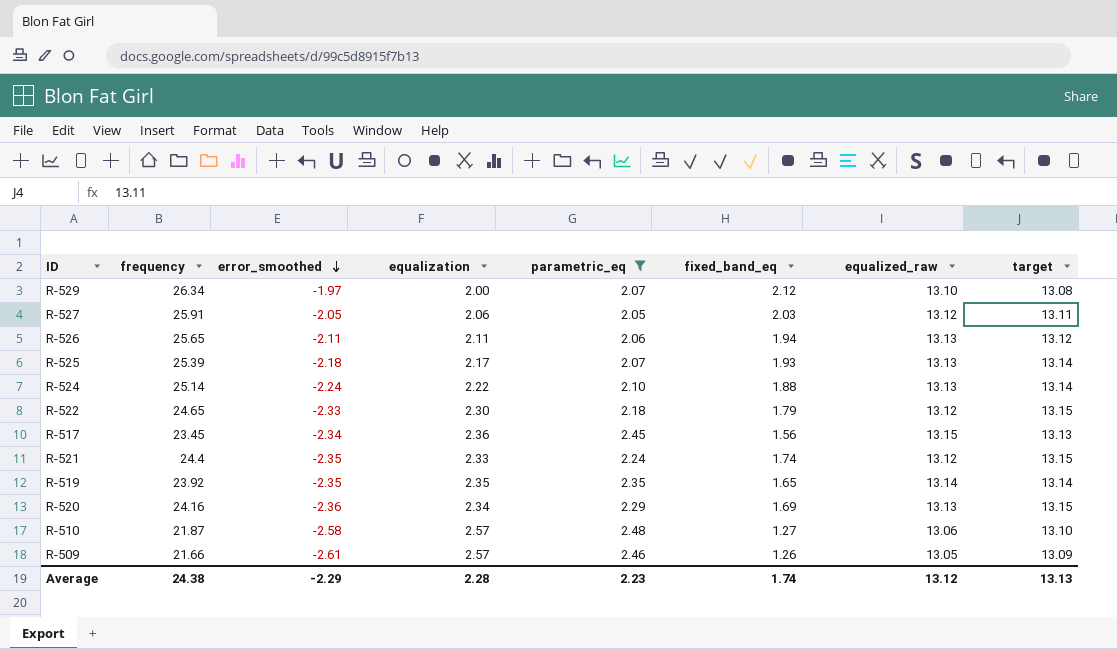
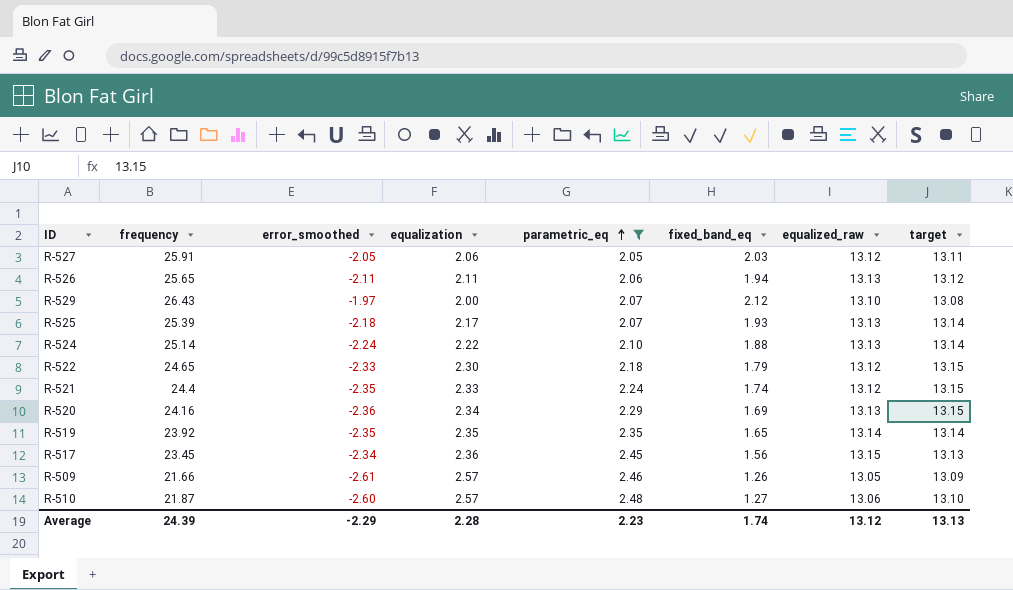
row order: error_smoothed descending -> parametric_eq ascending
R-529 | frequency: 26.34 -> 26.43
R-510 | error_smoothed: -2.58 -> -2.60
Average | frequency: 24.38 -> 24.39

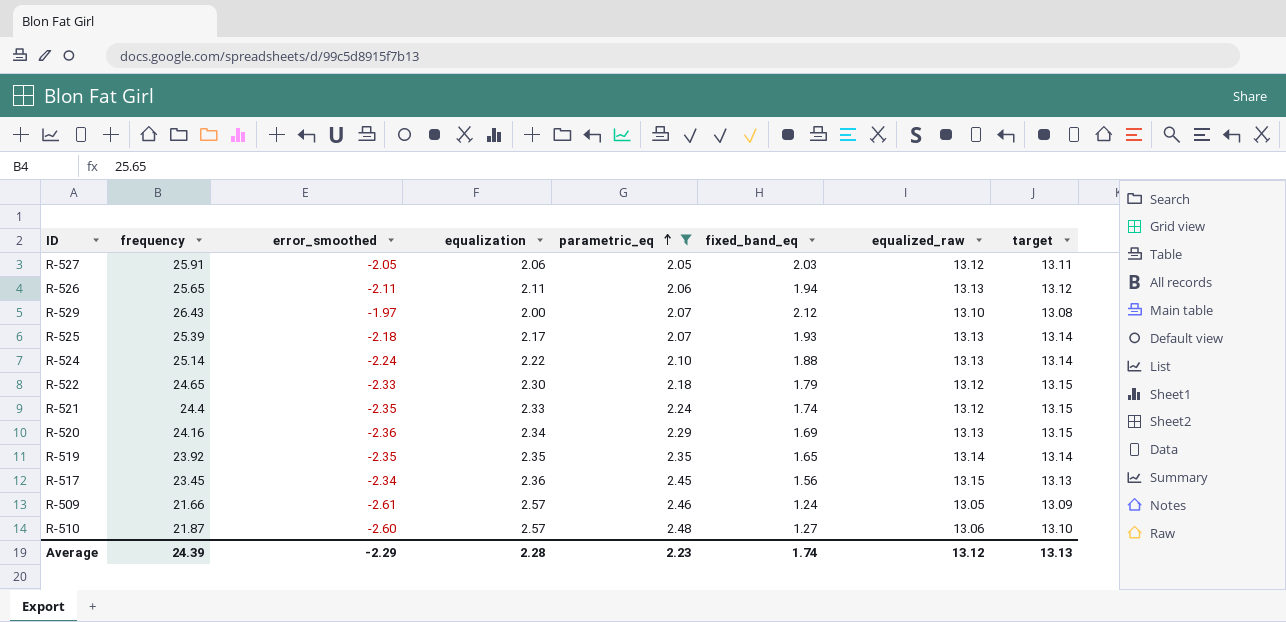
R-509 | fixed_band_eq: 1.26 -> 1.24

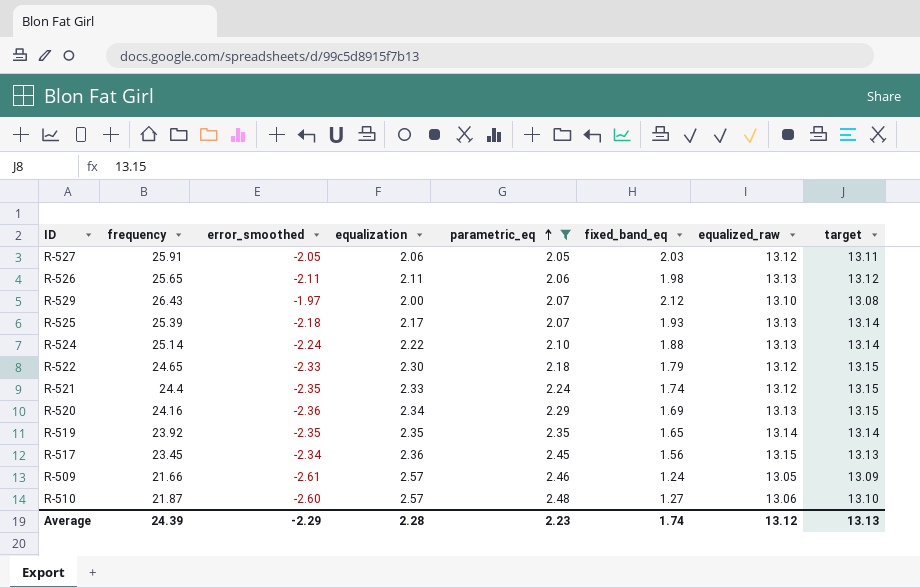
R-526 | fixed_band_eq: 1.94 -> 1.98

